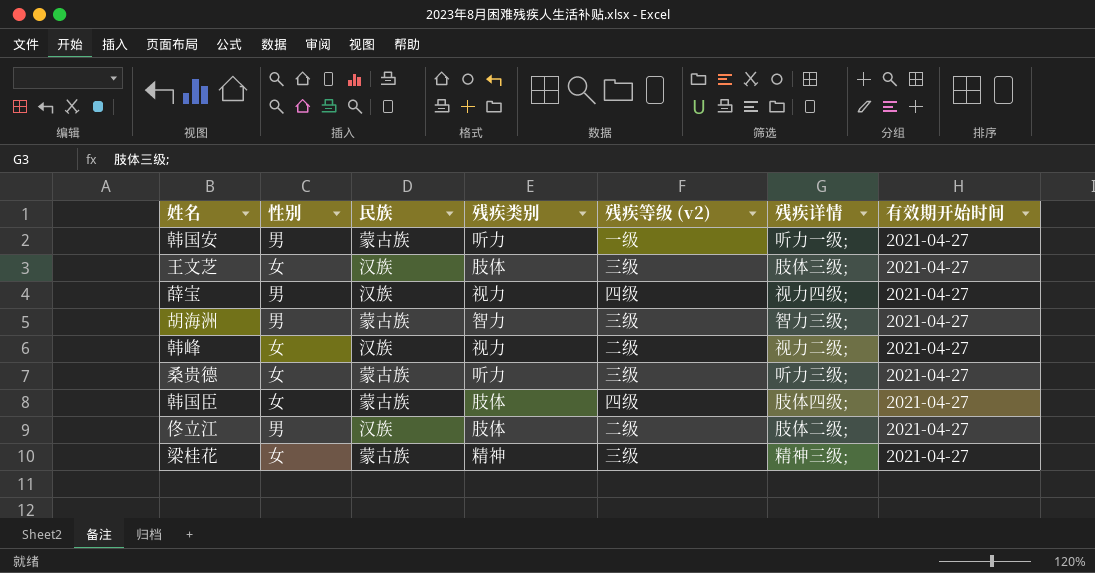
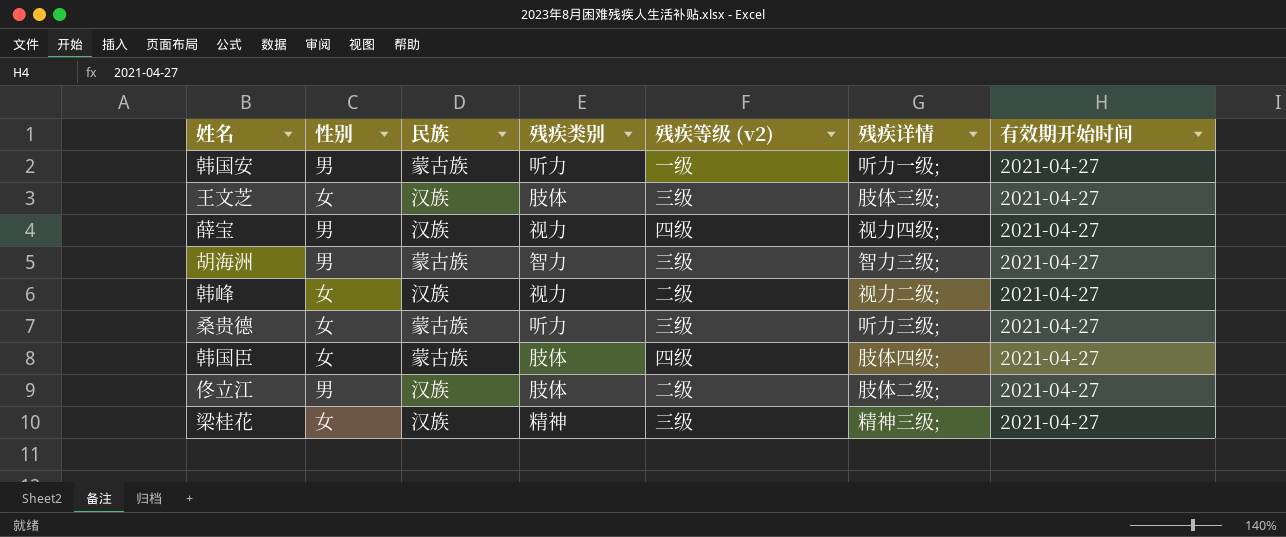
梁桂花 | 民族: 蒙古族 -> 汉族

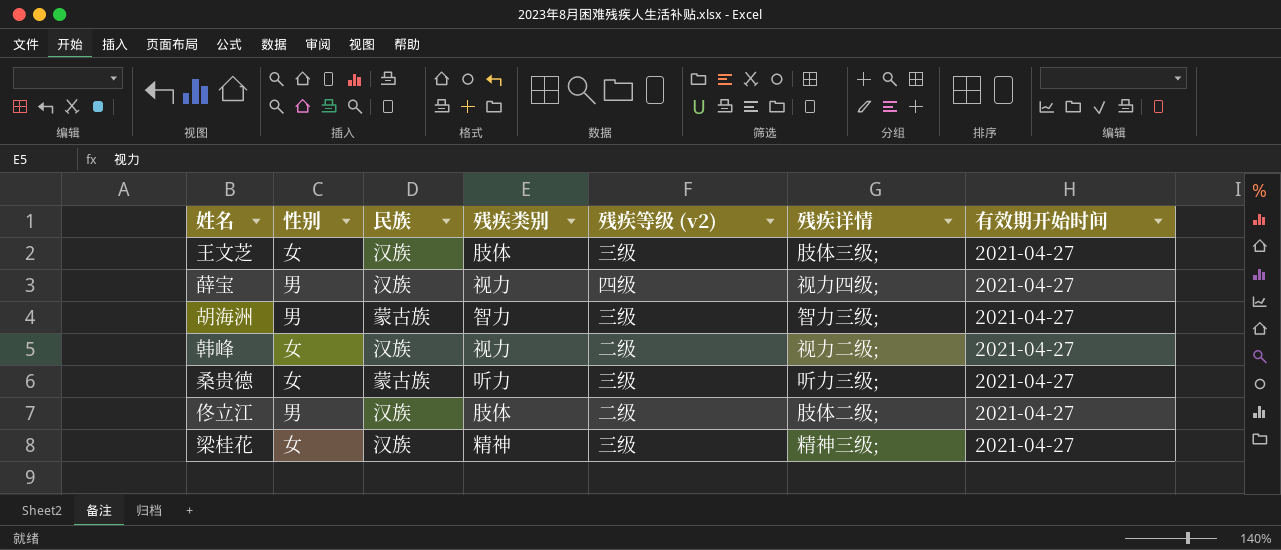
row 韩国安: 男 | 蒙古族 | 听力 | 一级 | 听力一级; | 2021-04-27 -> none
row 韩国臣: 女 | 蒙古族 | 肢体 | 四级 | 肢体四级; | 2021-04-27 -> none

